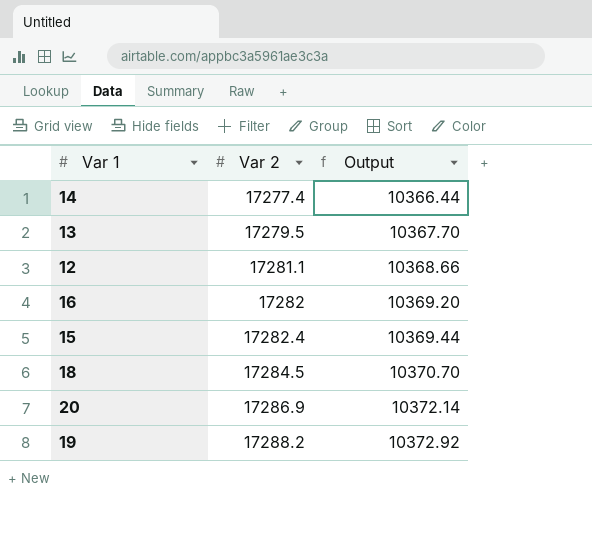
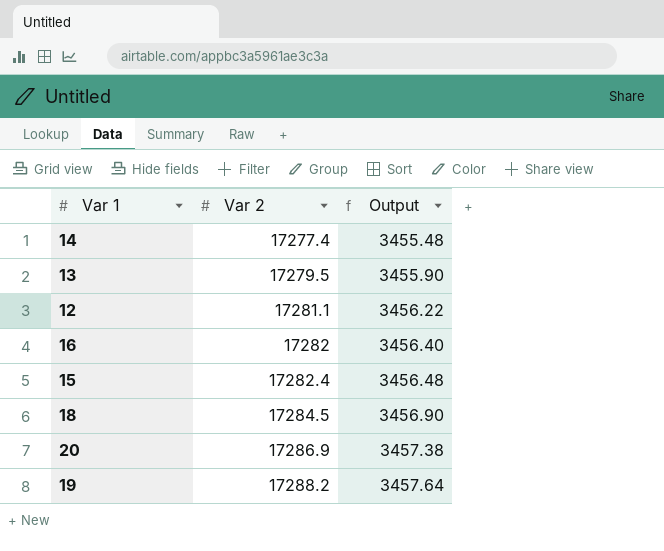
column Output | formula: [Var 2] * 0.6 -> [Var 2] * 0.2

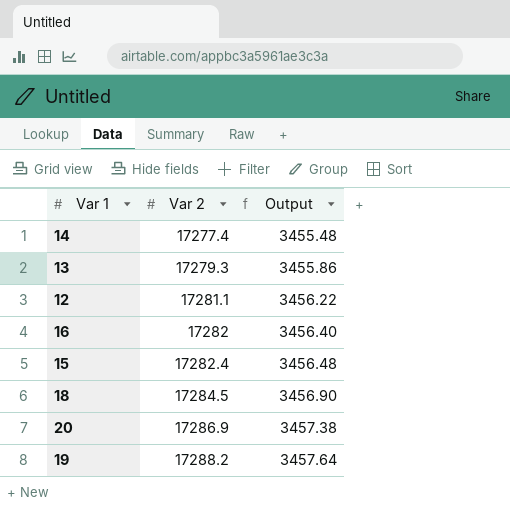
13 | Var 2: 17279.5 -> 17279.3
13 | Output: 3455.90 -> 3455.86

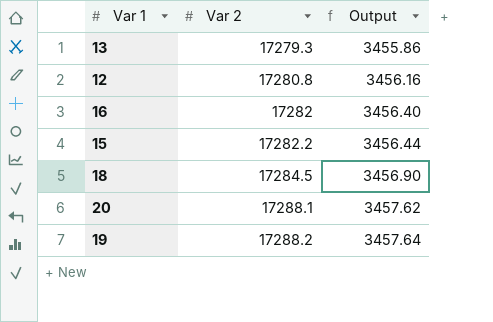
row 14: 17277.4 | 3455.48 -> none
12 | Var 2: 17281.1 -> 17280.8
12 | Output: 3456.22 -> 3456.16
15 | Var 2: 17282.4 -> 17282.2
15 | Output: 3456.48 -> 3456.44
20 | Var 2: 17286.9 -> 17288.1
20 | Output: 3457.38 -> 3457.62

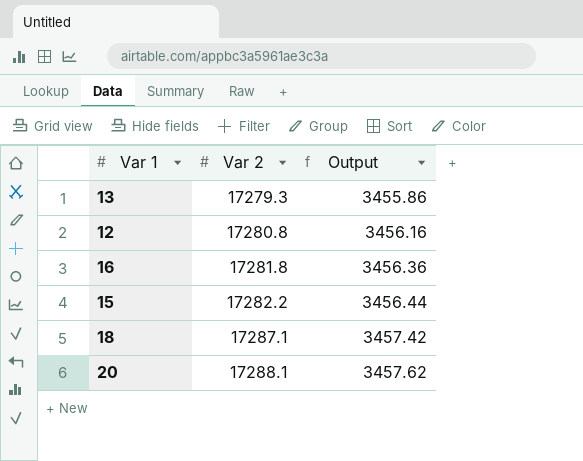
row 19: 17288.2 | 3457.64 -> none
16 | Var 2: 17282 -> 17281.8
16 | Output: 3456.40 -> 3456.36
18 | Var 2: 17284.5 -> 17287.1
18 | Output: 3456.90 -> 3457.42

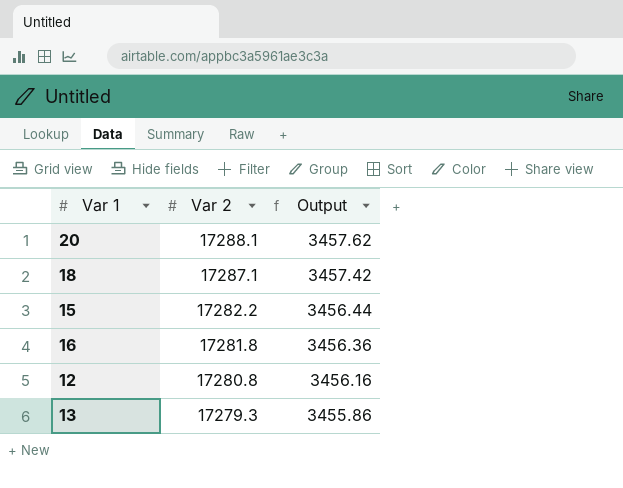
row order: Var 2 ascending -> Var 2 descending

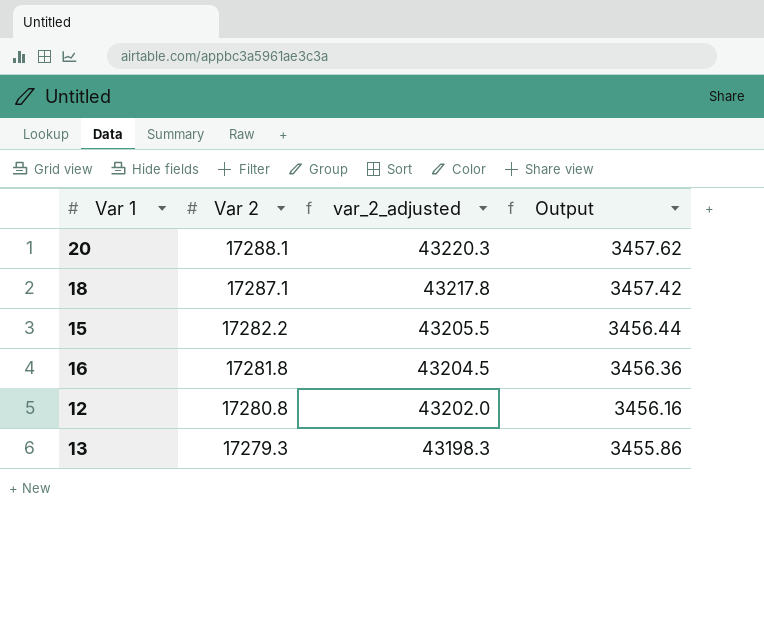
column var_2_adjusted | formula: none -> [Var 2] * 2.5

